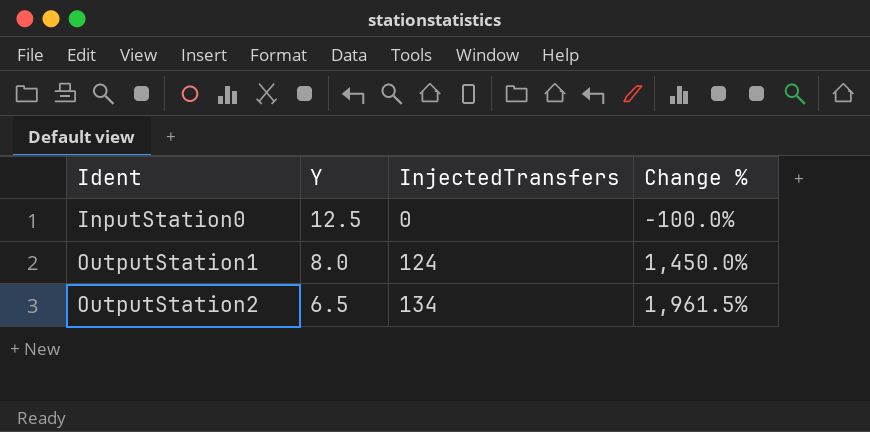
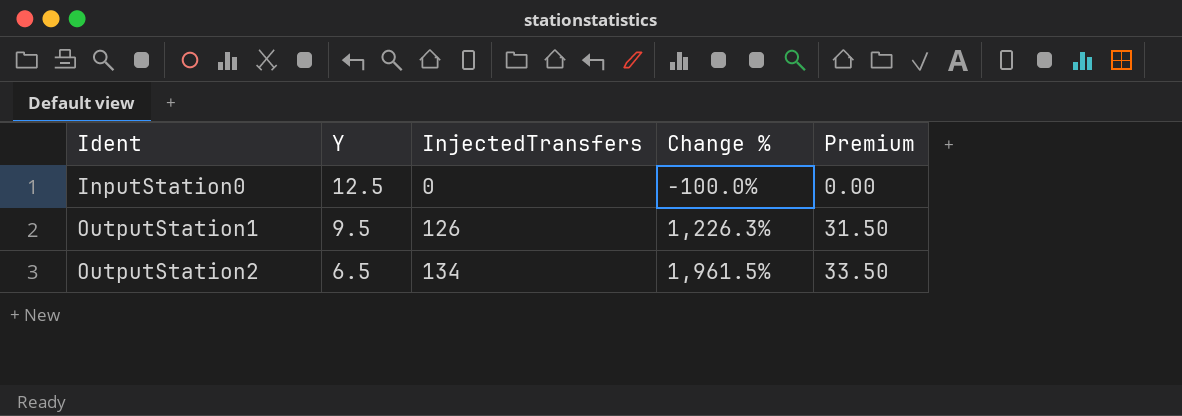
column Premium | formula: none -> [InjectedTransfers] * 0.25
OutputStation1 | Y: 8.0 -> 9.5
OutputStation1 | InjectedTransfers: 124 -> 126
OutputStation1 | Change %: 1,450.0% -> 1,226.3%

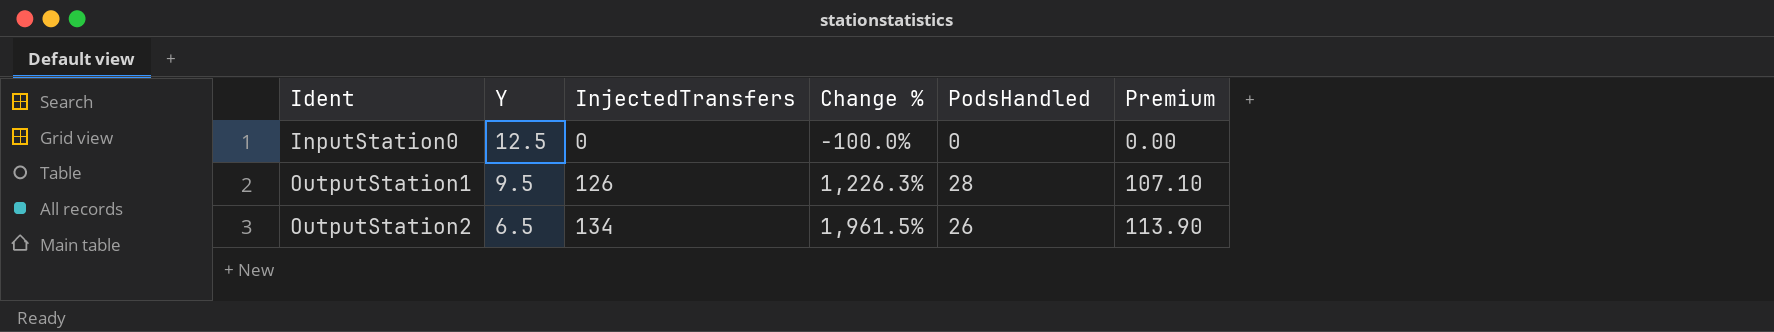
column PodsHandled | position: none -> 5
column Premium | formula: [InjectedTransfers] * 0.25 -> [InjectedTransfers] * 0.85

